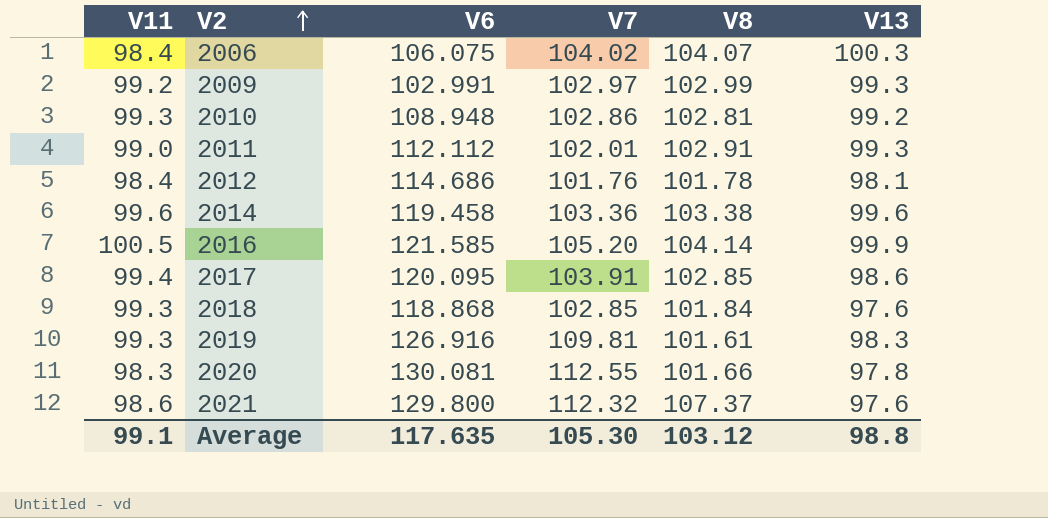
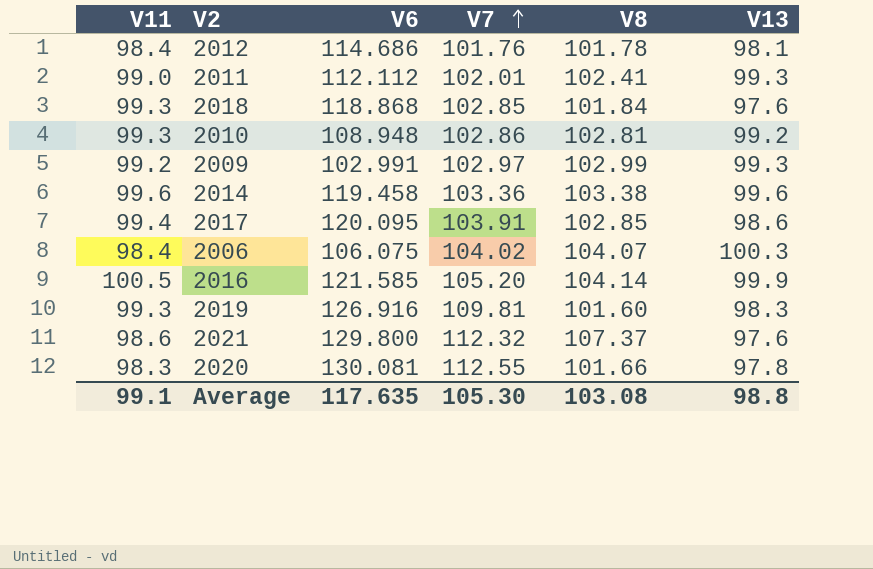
row order: V2 ascending -> V7 ascending
2011 | V8: 102.91 -> 102.41
2019 | V8: 101.61 -> 101.60
Average | V8: 103.12 -> 103.08

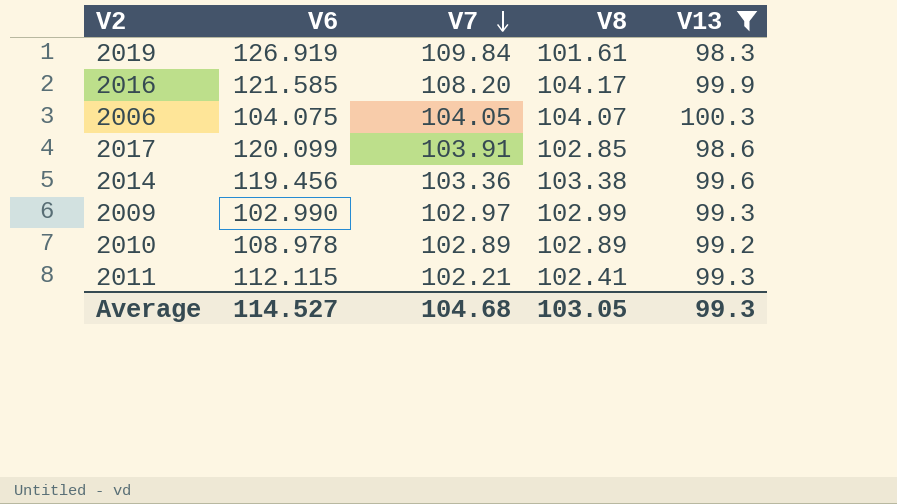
filter: none -> V13 >= 98.3
row order: V7 ascending -> V7 descending
column V11 | position: 1 -> none
2019 | V6: 126.916 -> 126.919
2019 | V7: 109.81 -> 109.84
2019 | V8: 101.60 -> 101.61
2016 | V7: 105.20 -> 108.20
2016 | V8: 104.14 -> 104.17
2006 | V6: 106.075 -> 104.075
2006 | V7: 104.02 -> 104.05
2017 | V6: 120.095 -> 120.099
2014 | V6: 119.458 -> 119.456
2009 | V6: 102.991 -> 102.990
2010 | V6: 108.948 -> 108.978
2010 | V7: 102.86 -> 102.89
2010 | V8: 102.81 -> 102.89
2011 | V6: 112.112 -> 112.115
2011 | V7: 102.01 -> 102.21
Average | V6: 117.635 -> 114.527
Average | V7: 105.30 -> 104.68
Average | V8: 103.08 -> 103.05
Average | V13: 98.8 -> 99.3

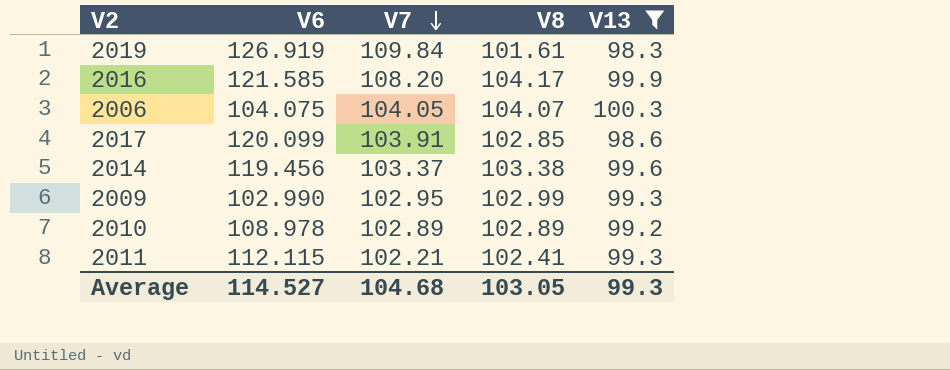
2014 | V7: 103.36 -> 103.37
2009 | V7: 102.97 -> 102.95

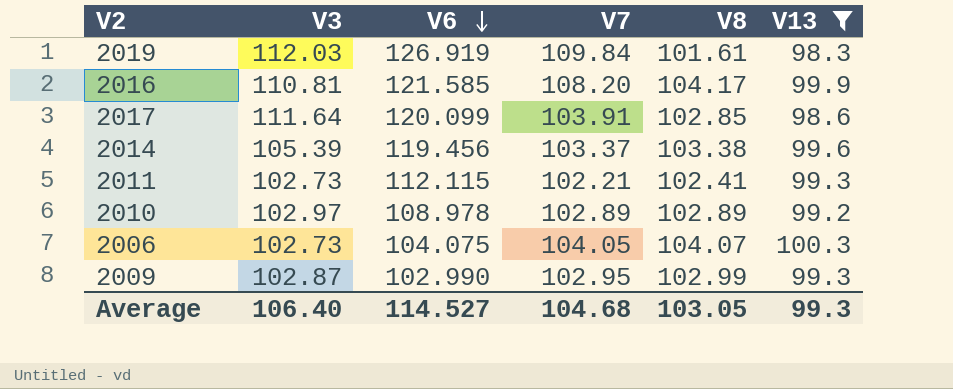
row order: V7 descending -> V6 descending
column V3 | position: none -> 2

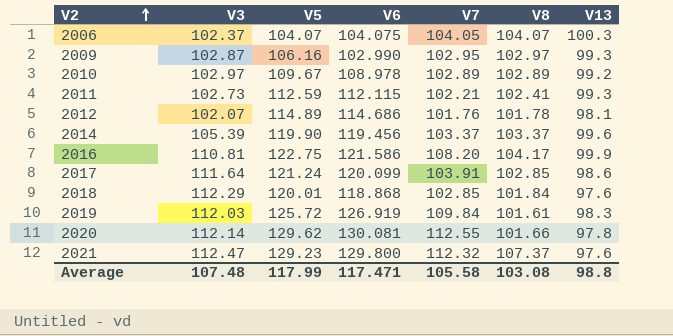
filter: V13 >= 98.3 -> none
row order: V6 descending -> V2 ascending
column V5 | position: none -> 3
2006 | V3: 102.73 -> 102.37
2009 | V8: 102.99 -> 102.97
2014 | V8: 103.38 -> 103.37
2016 | V6: 121.585 -> 121.586
Average | V3: 106.40 -> 107.48
Average | V6: 114.527 -> 117.471
Average | V7: 104.68 -> 105.58
Average | V8: 103.05 -> 103.08
Average | V13: 99.3 -> 98.8

